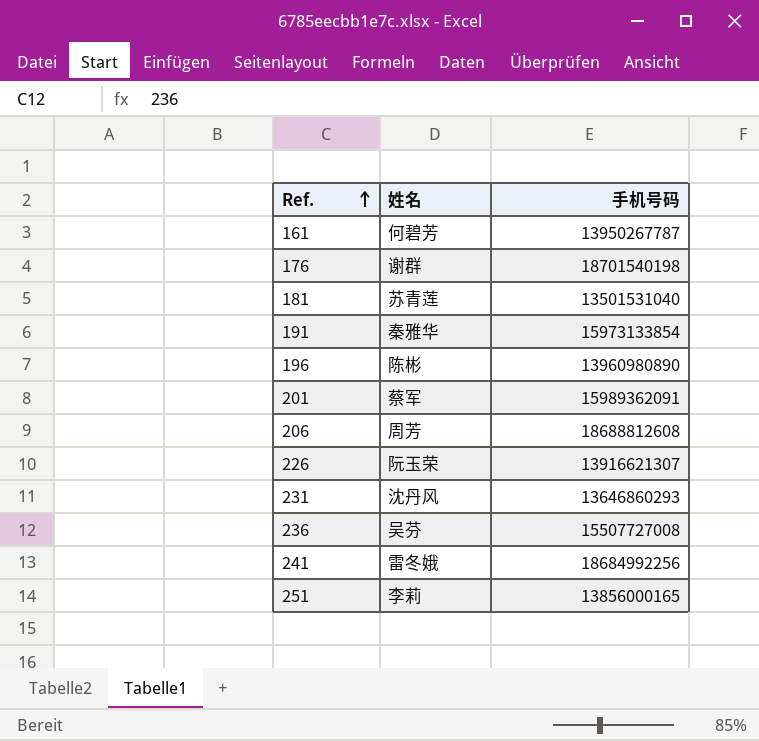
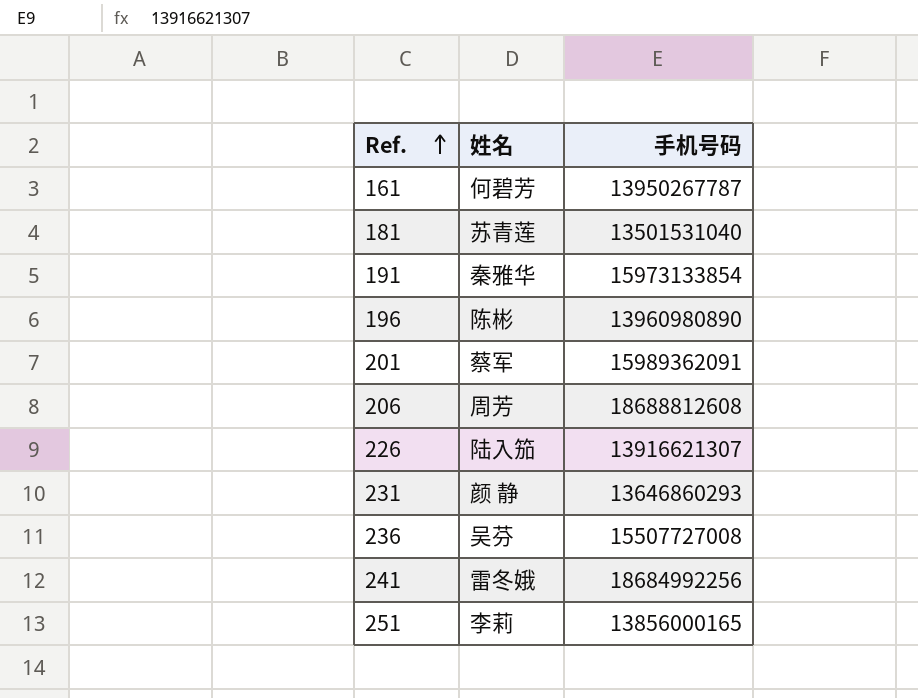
row 176: 谢群 | 18701540198 -> none
226 | 姓名: 阮玉荣 -> 陆入笳
231 | 姓名: 沈丹风 -> 颜 静

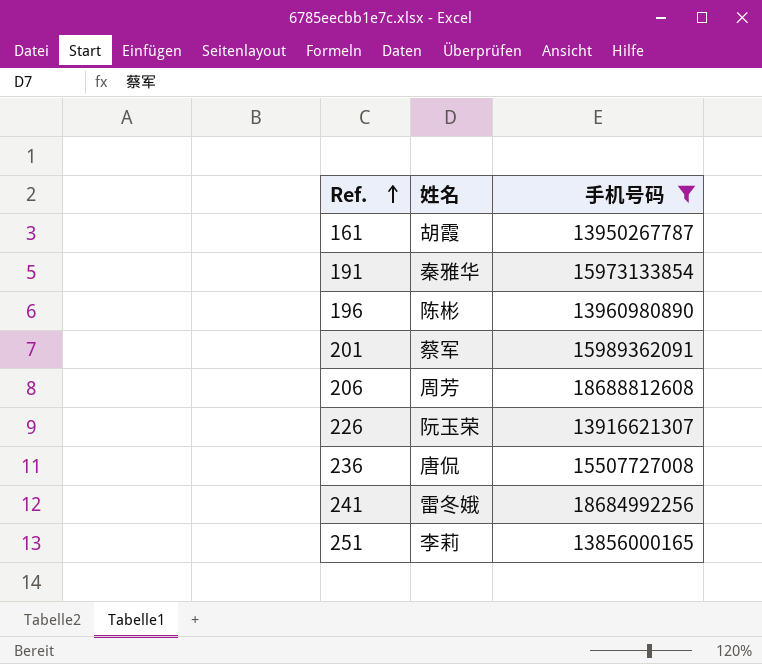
filter: none -> 手机号码 >= 13856000165
161 | 姓名: 何碧芳 -> 胡霞
226 | 姓名: 陆入笳 -> 阮玉荣
236 | 姓名: 吴芬 -> 唐侃

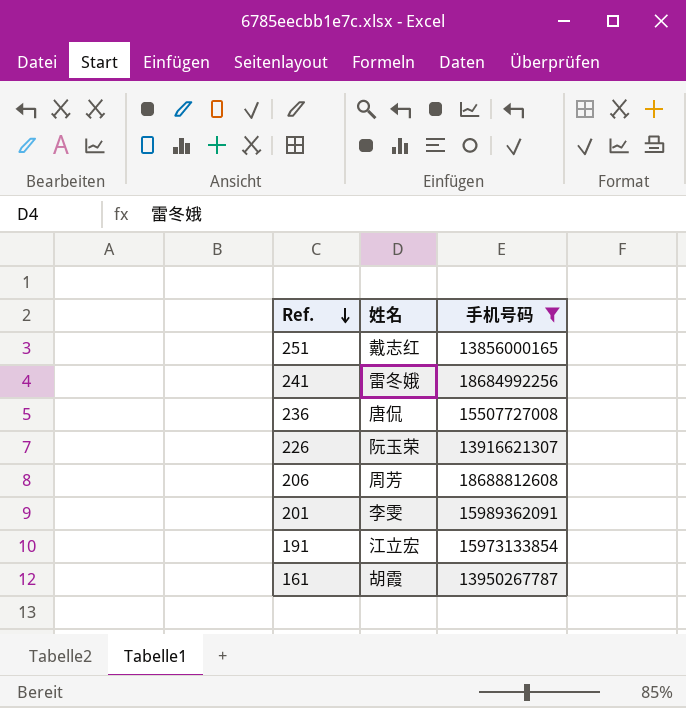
row order: Ref. ascending -> Ref. descending
row 196: 陈彬 | 13960980890 -> none
251 | 姓名: 李莉 -> 戴志红
201 | 姓名: 蔡军 -> 李雯
191 | 姓名: 秦雅华 -> 江立宏

